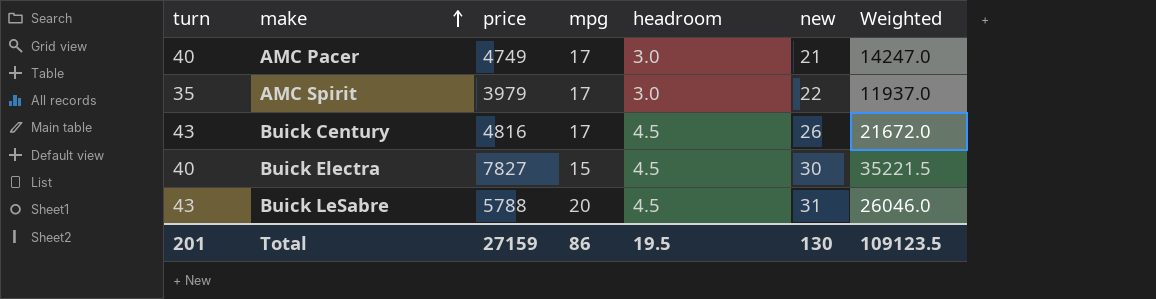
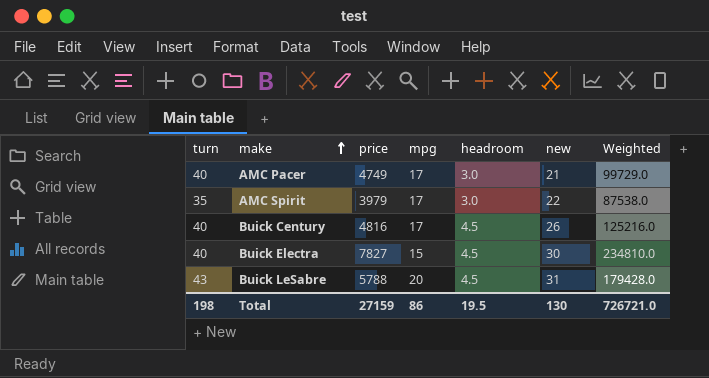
column Weighted | formula: [price] * [headroom] -> [price] * [new]
Buick Century | turn: 43 -> 40
Total | turn: 201 -> 198
Total | Weighted: 109123.5 -> 726721.0

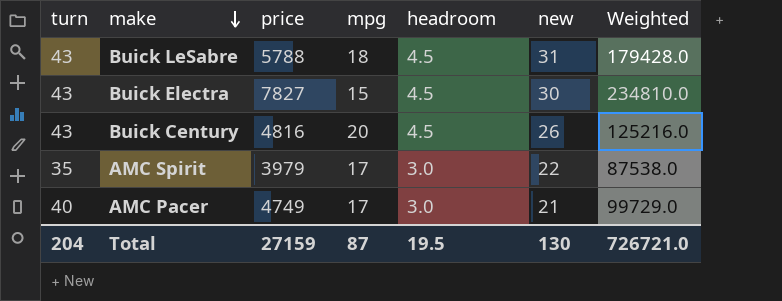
row order: make ascending -> make descending
Buick LeSabre | mpg: 20 -> 18
Buick Electra | turn: 40 -> 43
Buick Century | turn: 40 -> 43
Buick Century | mpg: 17 -> 20
Total | turn: 198 -> 204
Total | mpg: 86 -> 87

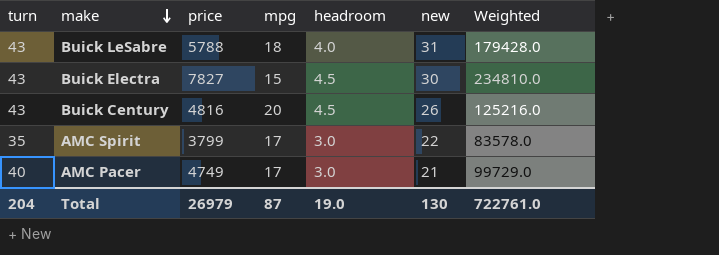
Buick LeSabre | headroom: 4.5 -> 4.0
AMC Spirit | price: 3979 -> 3799
AMC Spirit | Weighted: 87538.0 -> 83578.0
Total | price: 27159 -> 26979
Total | headroom: 19.5 -> 19.0
Total | Weighted: 726721.0 -> 722761.0

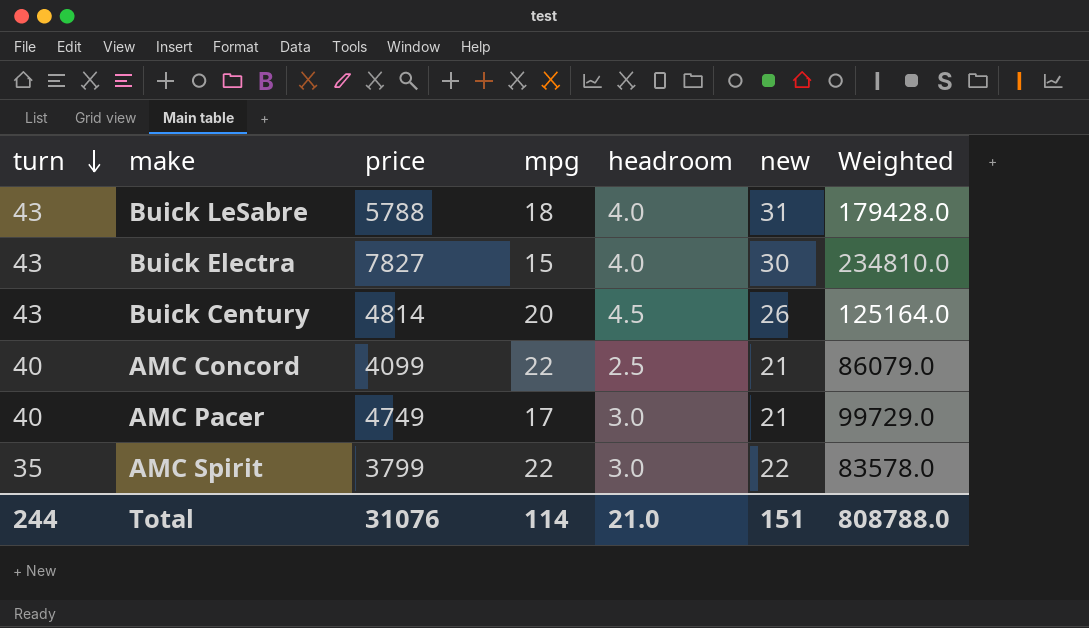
row order: make descending -> turn descending
Buick Electra | headroom: 4.5 -> 4.0
Buick Century | price: 4816 -> 4814
Buick Century | Weighted: 125216.0 -> 125164.0
row AMC Concord: none -> 40 | 4099 | 22 | 2.5 | 21 | 86079.0
AMC Spirit | mpg: 17 -> 22
Total | turn: 204 -> 244
Total | price: 26979 -> 31076
Total | mpg: 87 -> 114
Total | headroom: 19.0 -> 21.0
Total | new: 130 -> 151
Total | Weighted: 722761.0 -> 808788.0

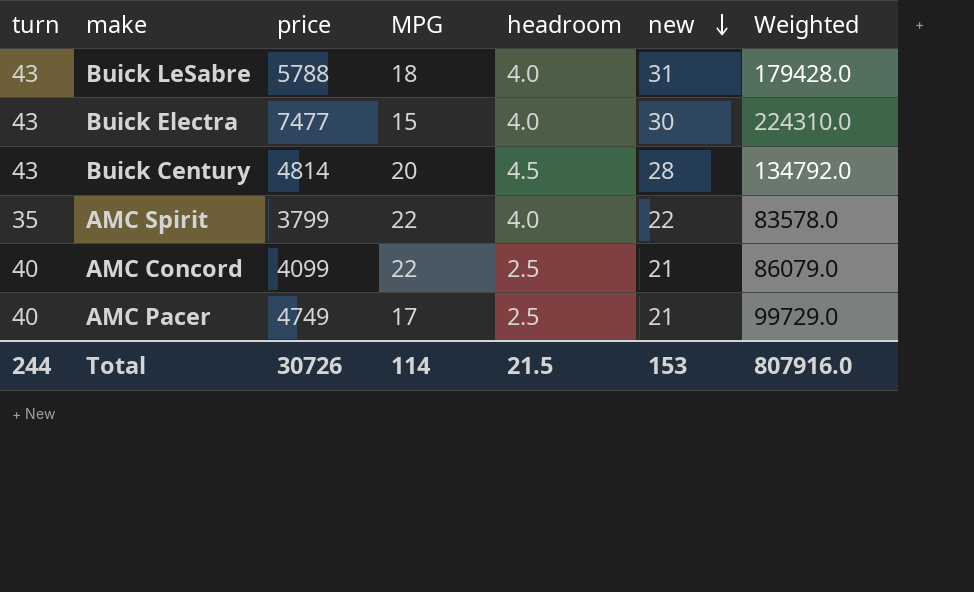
row order: turn descending -> new descending
column name: mpg -> MPG
Buick Electra | price: 7827 -> 7477
Buick Electra | Weighted: 234810.0 -> 224310.0
Buick Century | new: 26 -> 28
Buick Century | Weighted: 125164.0 -> 134792.0
AMC Spirit | headroom: 3.0 -> 4.0
AMC Pacer | headroom: 3.0 -> 2.5
Total | price: 31076 -> 30726
Total | headroom: 21.0 -> 21.5
Total | new: 151 -> 153
Total | Weighted: 808788.0 -> 807916.0

